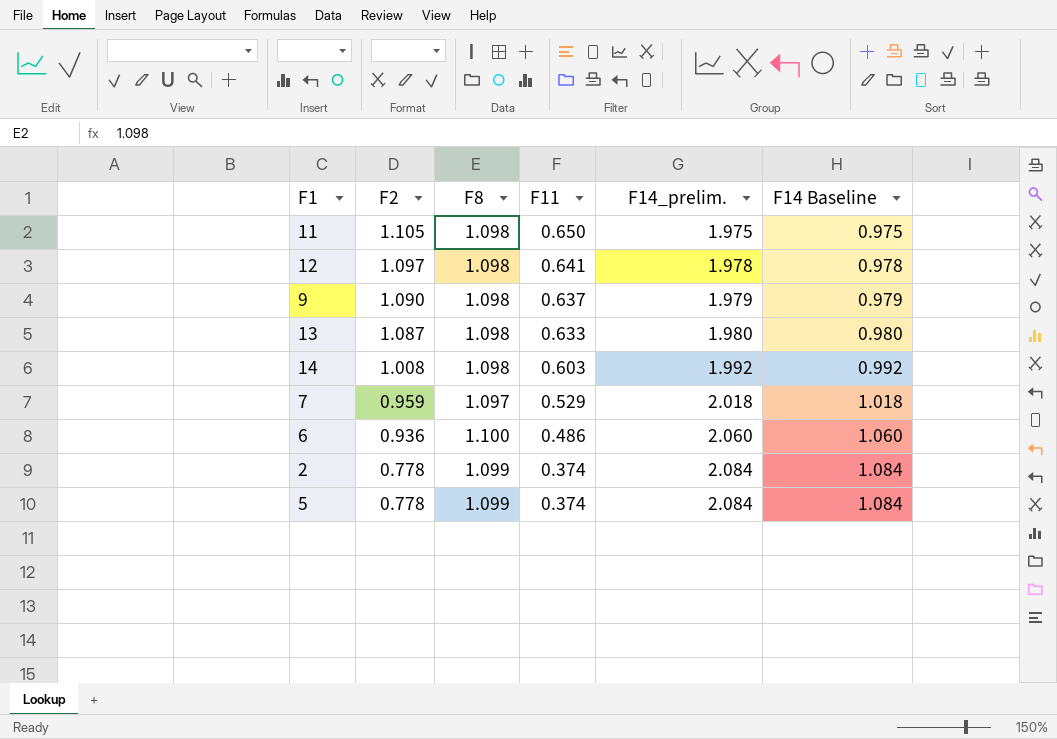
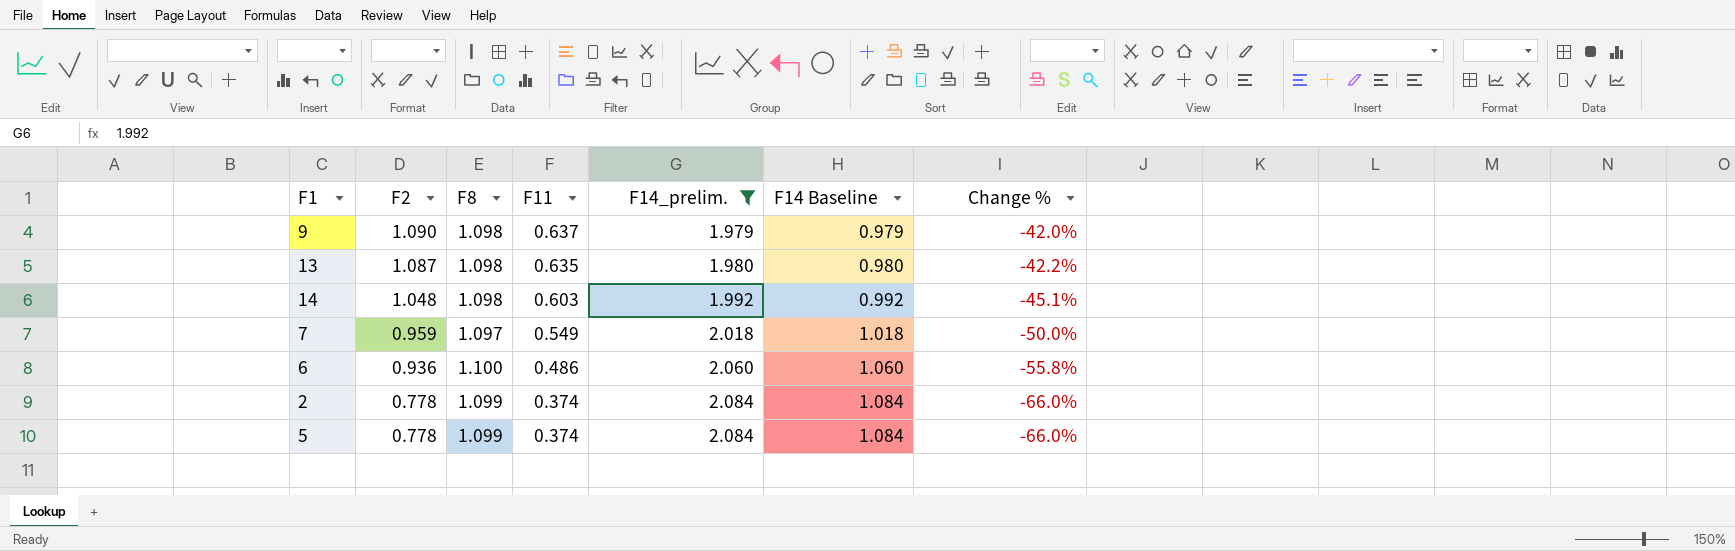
filter: none -> F14_prelim. >= 1.979
column Change % | formula: none -> ([F11] - [F8]) / [F8]
13 | F11: 0.633 -> 0.635
14 | F2: 1.008 -> 1.048
7 | F11: 0.529 -> 0.549

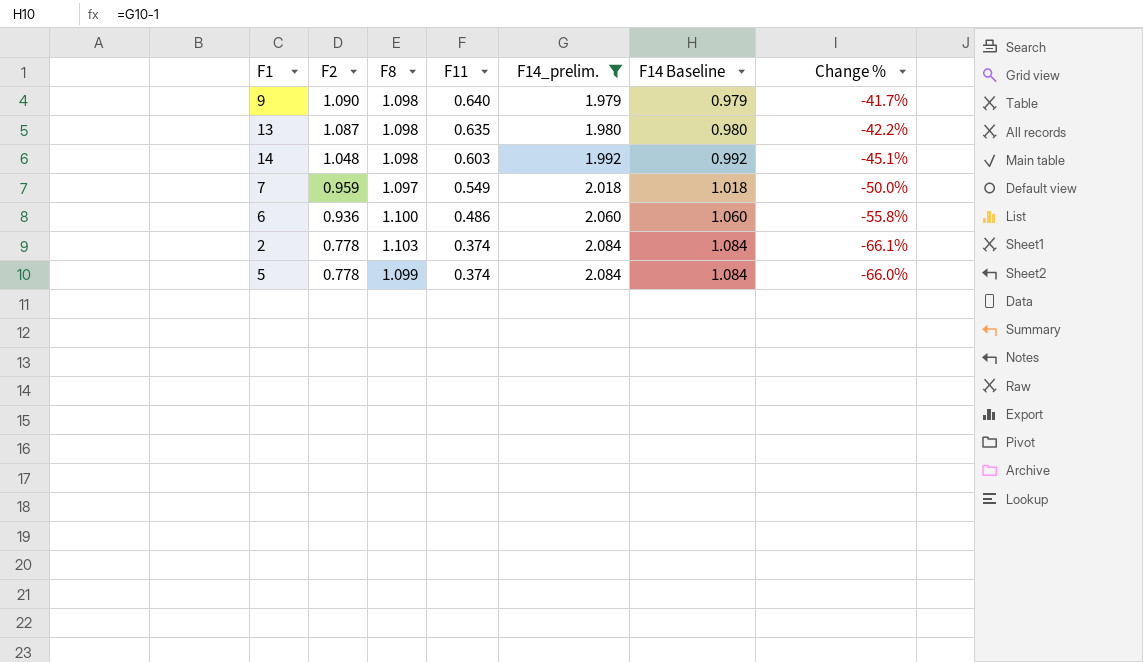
9 | F11: 0.637 -> 0.640
9 | Change %: -42.0% -> -41.7%
2 | F8: 1.099 -> 1.103
2 | Change %: -66.0% -> -66.1%

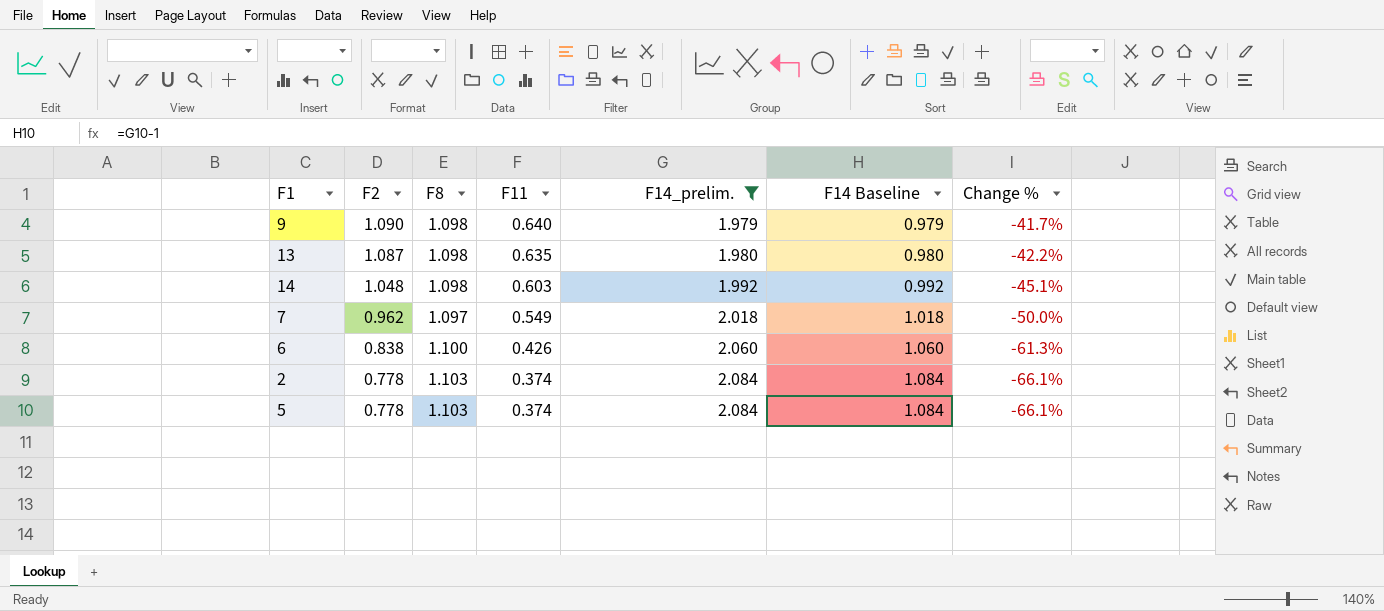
7 | F2: 0.959 -> 0.962
6 | F2: 0.936 -> 0.838
6 | F11: 0.486 -> 0.426
6 | Change %: -55.8% -> -61.3%
5 | F8: 1.099 -> 1.103
5 | Change %: -66.0% -> -66.1%

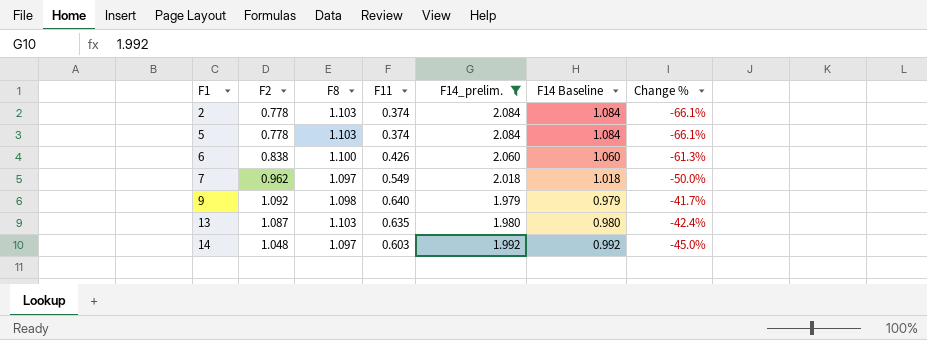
row order: F2 descending -> F1 ascending
9 | F2: 1.090 -> 1.092
13 | F8: 1.098 -> 1.103
13 | Change %: -42.2% -> -42.4%
14 | F8: 1.098 -> 1.097
14 | Change %: -45.1% -> -45.0%

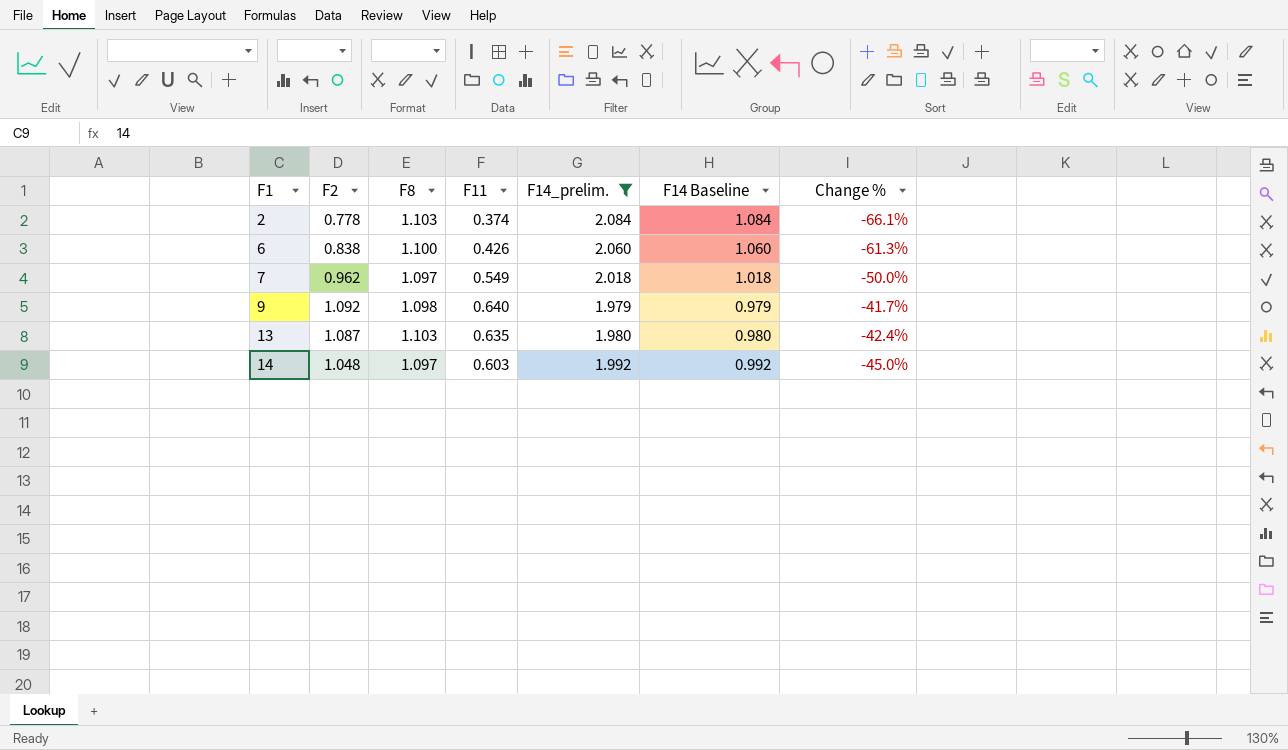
row 5: 0.778 | 1.103 | 0.374 | 2.084 | 1.084 | -66.1% -> none

